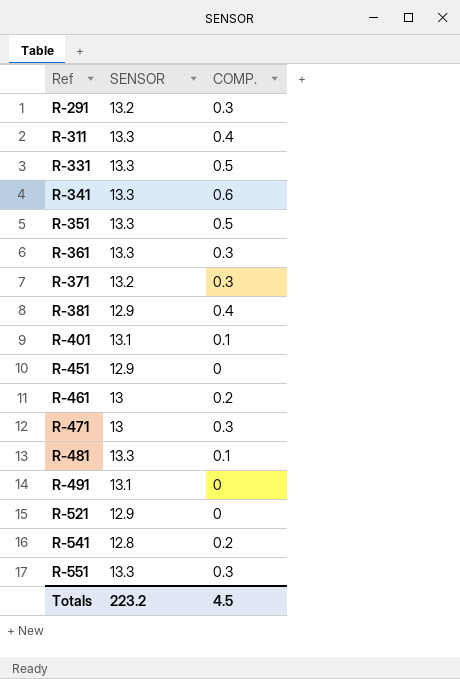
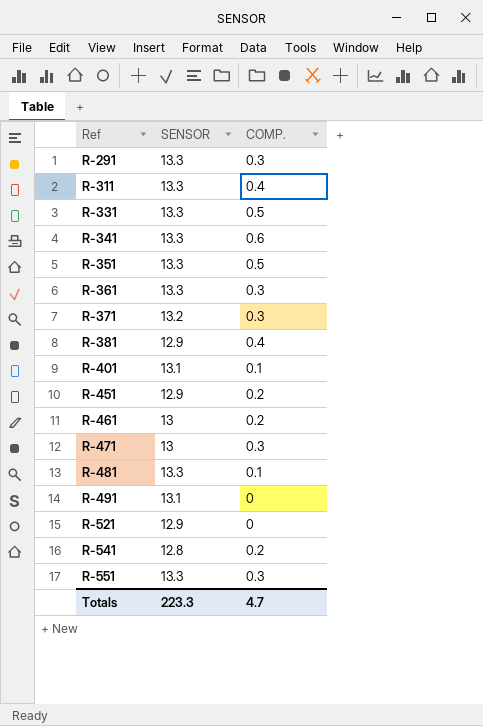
R-291 | SENSOR: 13.2 -> 13.3
R-451 | COMP.: 0 -> 0.2
Totals | SENSOR: 223.2 -> 223.3
Totals | COMP.: 4.5 -> 4.7

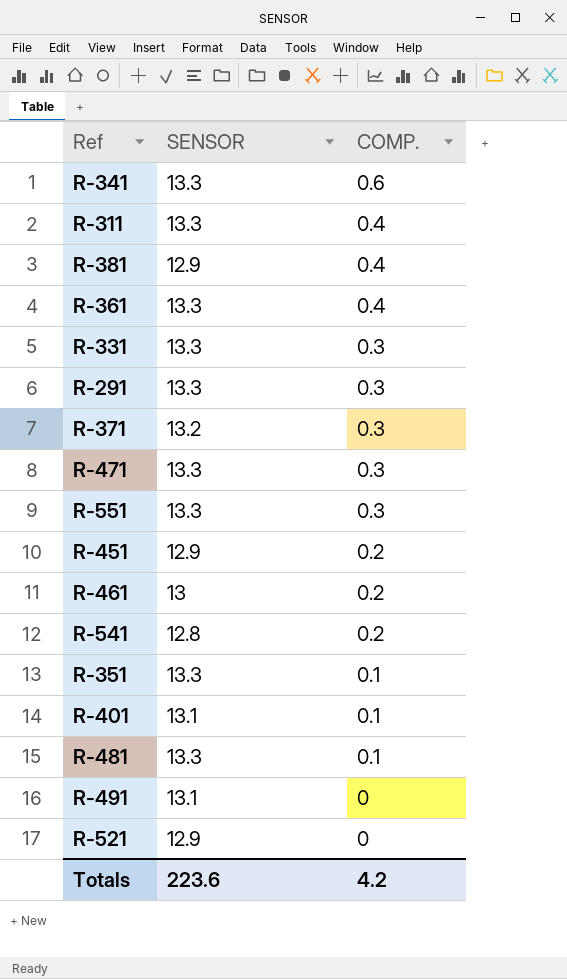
row order: Ref ascending -> COMP. descending
R-361 | COMP.: 0.3 -> 0.4
R-331 | COMP.: 0.5 -> 0.3
R-471 | SENSOR: 13 -> 13.3
R-351 | COMP.: 0.5 -> 0.1
Totals | SENSOR: 223.3 -> 223.6
Totals | COMP.: 4.7 -> 4.2

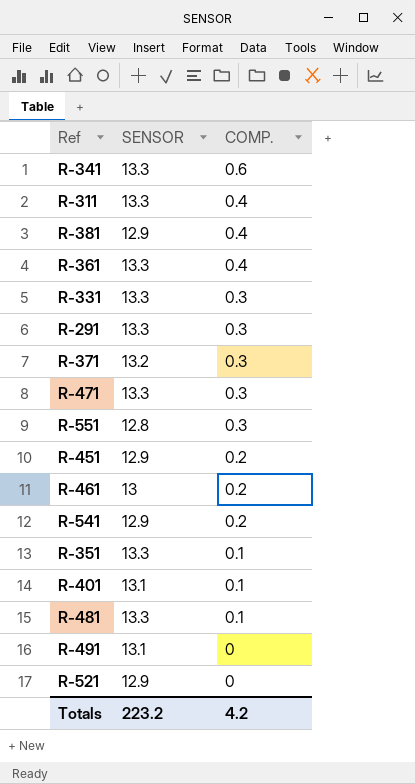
R-551 | SENSOR: 13.3 -> 12.8
R-541 | SENSOR: 12.8 -> 12.9
Totals | SENSOR: 223.6 -> 223.2

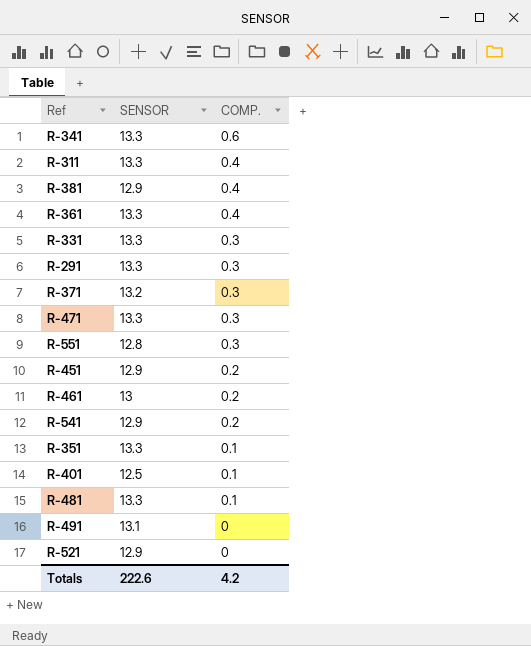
R-401 | SENSOR: 13.1 -> 12.5
Totals | SENSOR: 223.2 -> 222.6

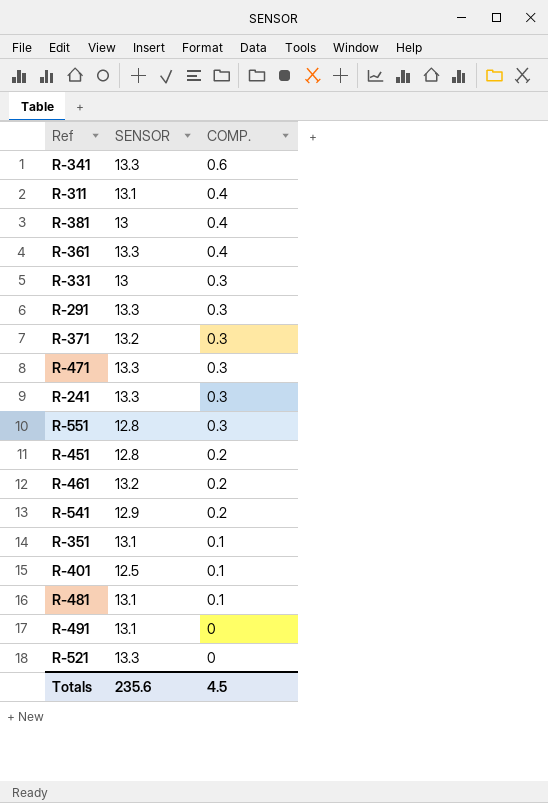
R-311 | SENSOR: 13.3 -> 13.1
R-381 | SENSOR: 12.9 -> 13
R-331 | SENSOR: 13.3 -> 13
row R-241: none -> 13.3 | 0.3
R-451 | SENSOR: 12.9 -> 12.8
R-461 | SENSOR: 13 -> 13.2
R-351 | SENSOR: 13.3 -> 13.1
R-481 | SENSOR: 13.3 -> 13.1
R-521 | SENSOR: 12.9 -> 13.3
Totals | SENSOR: 222.6 -> 235.6
Totals | COMP.: 4.2 -> 4.5

